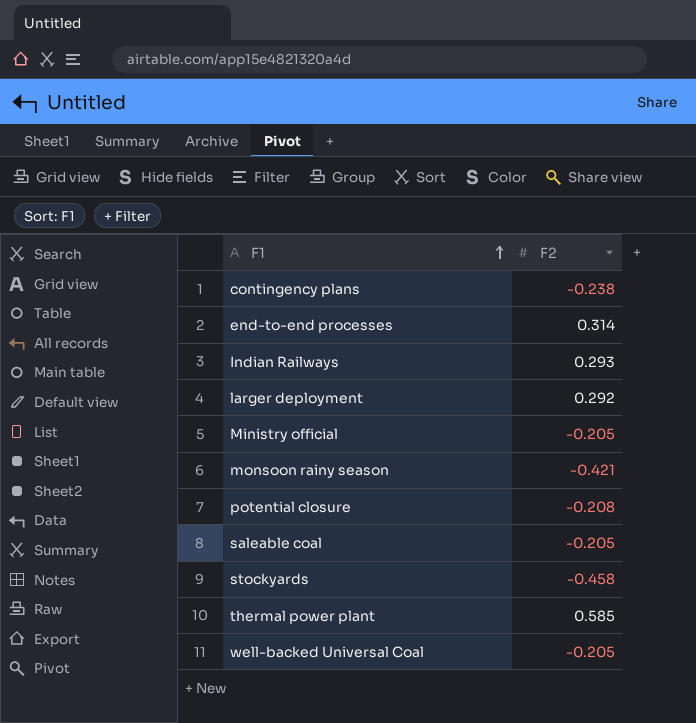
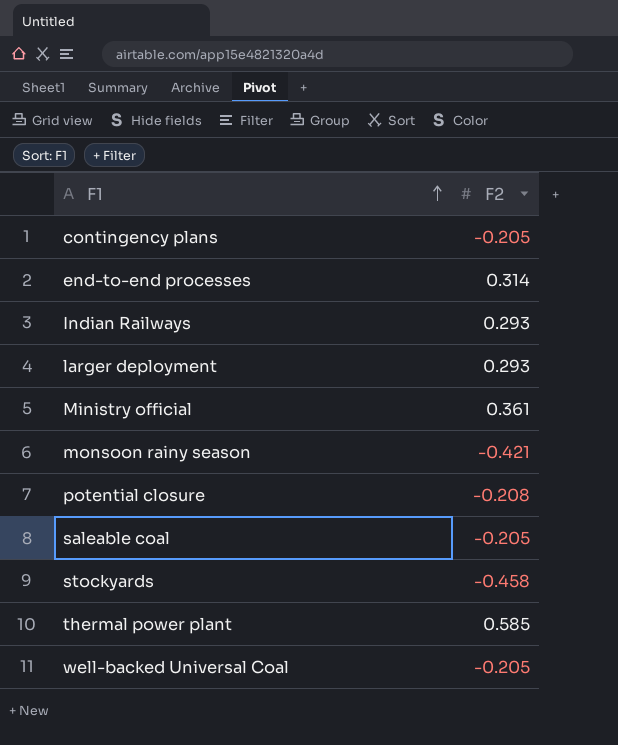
contingency plans | F2: -0.238 -> -0.205
larger deployment | F2: 0.292 -> 0.293
Ministry official | F2: -0.205 -> 0.361

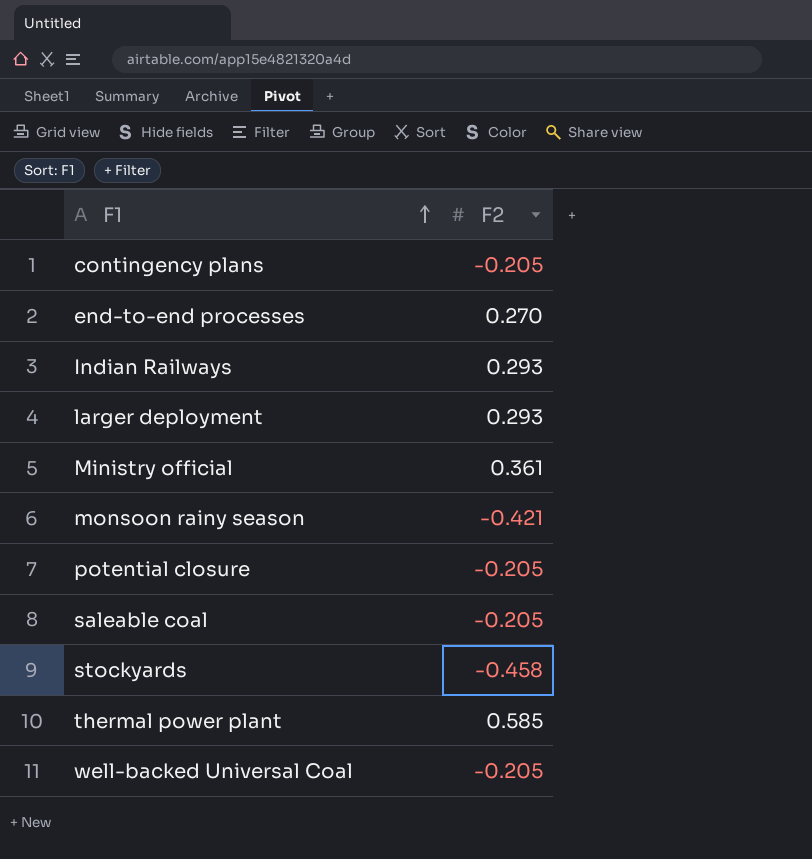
end-to-end processes | F2: 0.314 -> 0.270
potential closure | F2: -0.208 -> -0.205

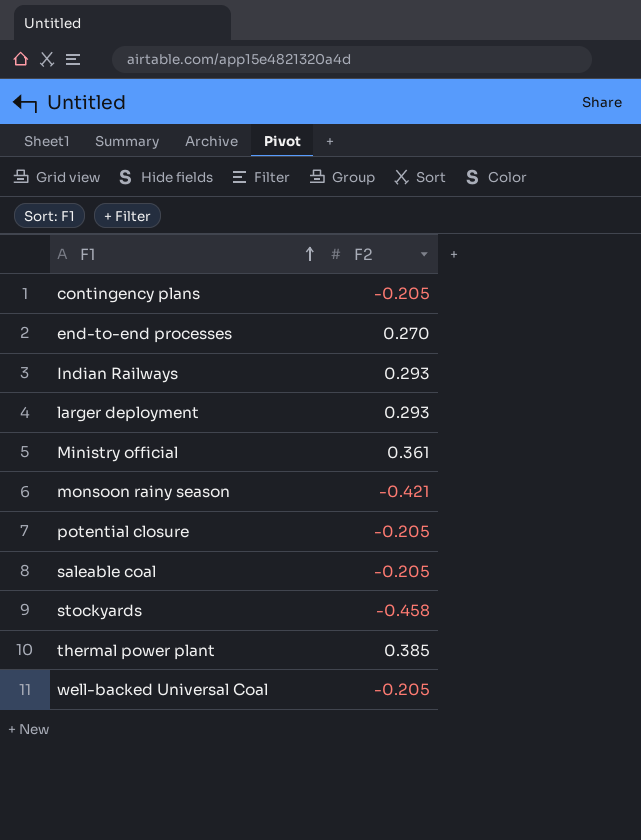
thermal power plant | F2: 0.585 -> 0.385

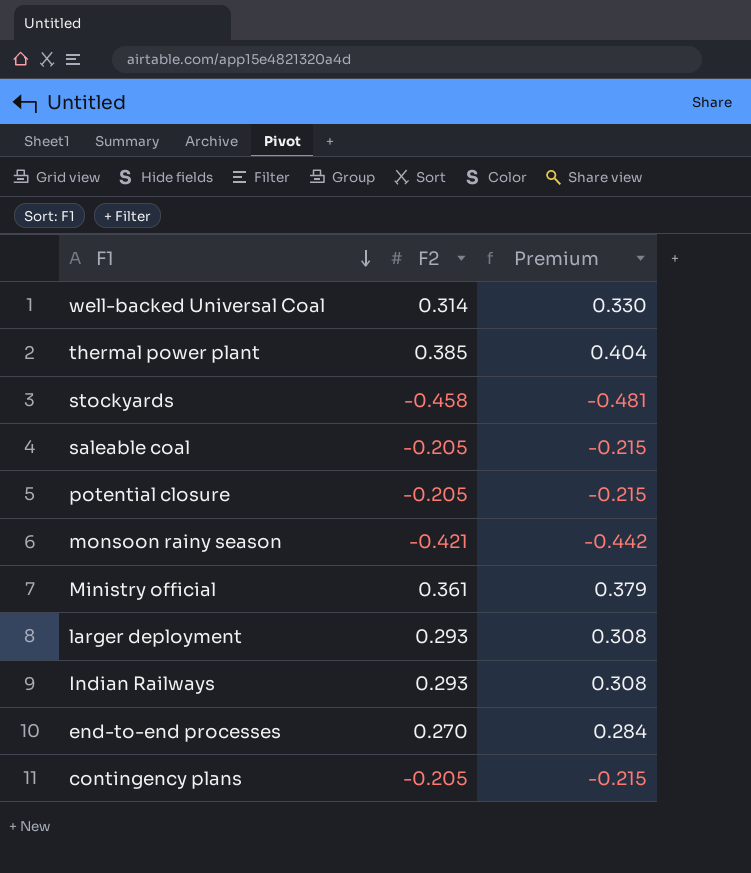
row order: F1 ascending -> F1 descending
column Premium | formula: none -> [F2] * 1.05
well-backed Universal Coal | F2: -0.205 -> 0.314

